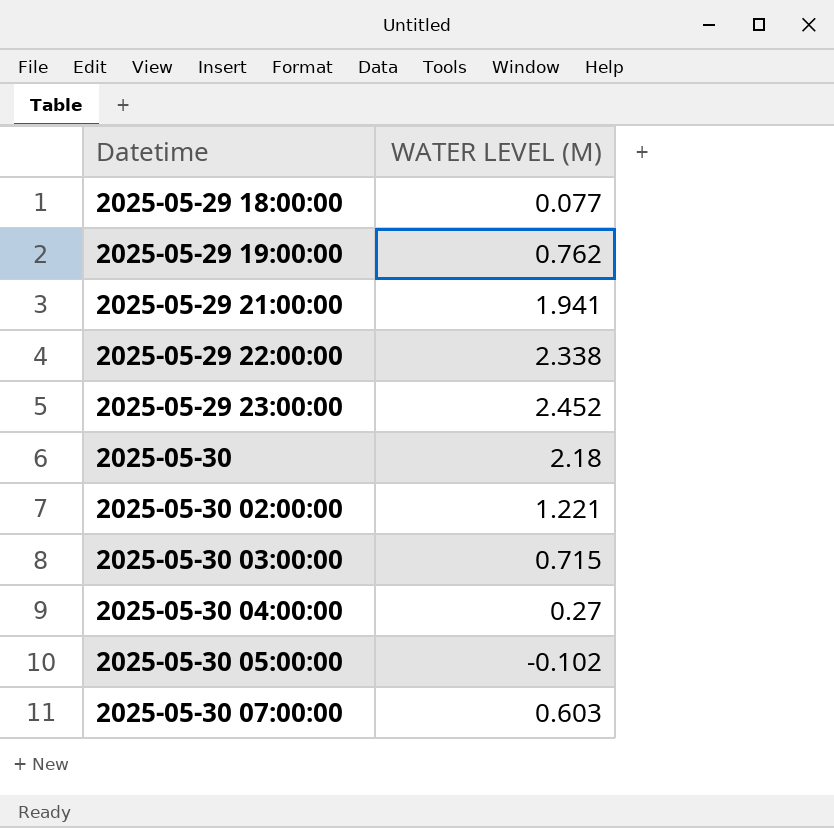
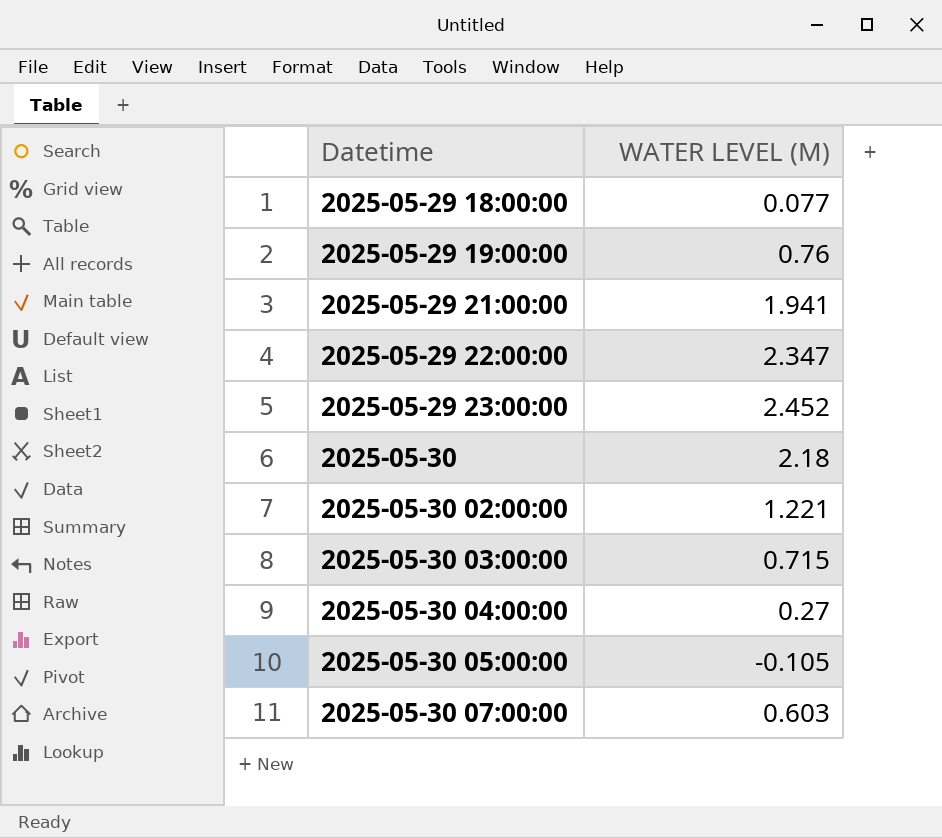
2025-05-29 19:00:00 | WATER LEVEL (M): 0.762 -> 0.76
2025-05-29 22:00:00 | WATER LEVEL (M): 2.338 -> 2.347
2025-05-30 05:00:00 | WATER LEVEL (M): -0.102 -> -0.105

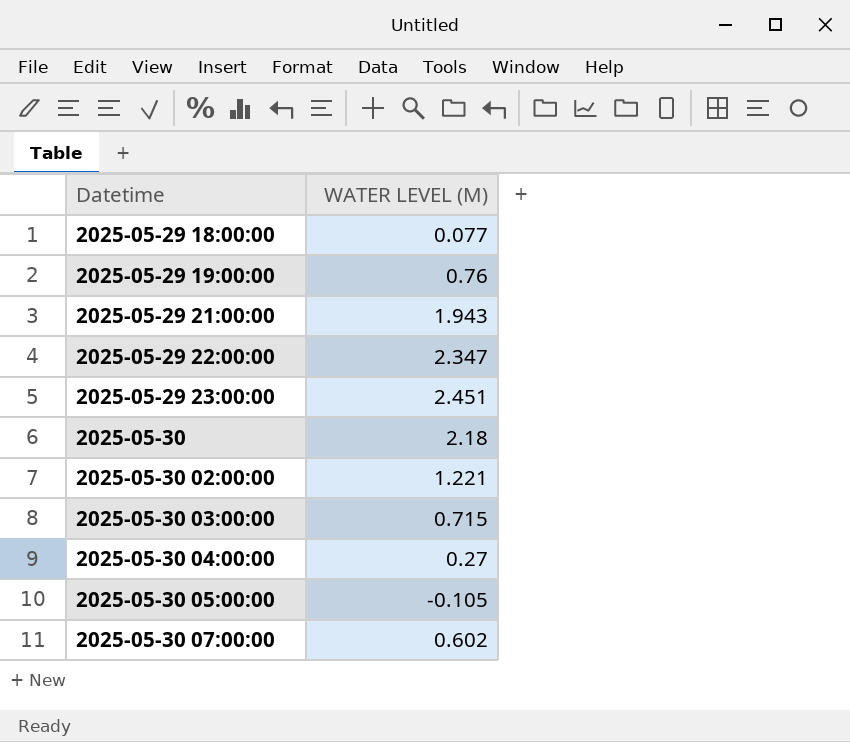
2025-05-29 21:00:00 | WATER LEVEL (M): 1.941 -> 1.943
2025-05-29 23:00:00 | WATER LEVEL (M): 2.452 -> 2.451
2025-05-30 07:00:00 | WATER LEVEL (M): 0.603 -> 0.602

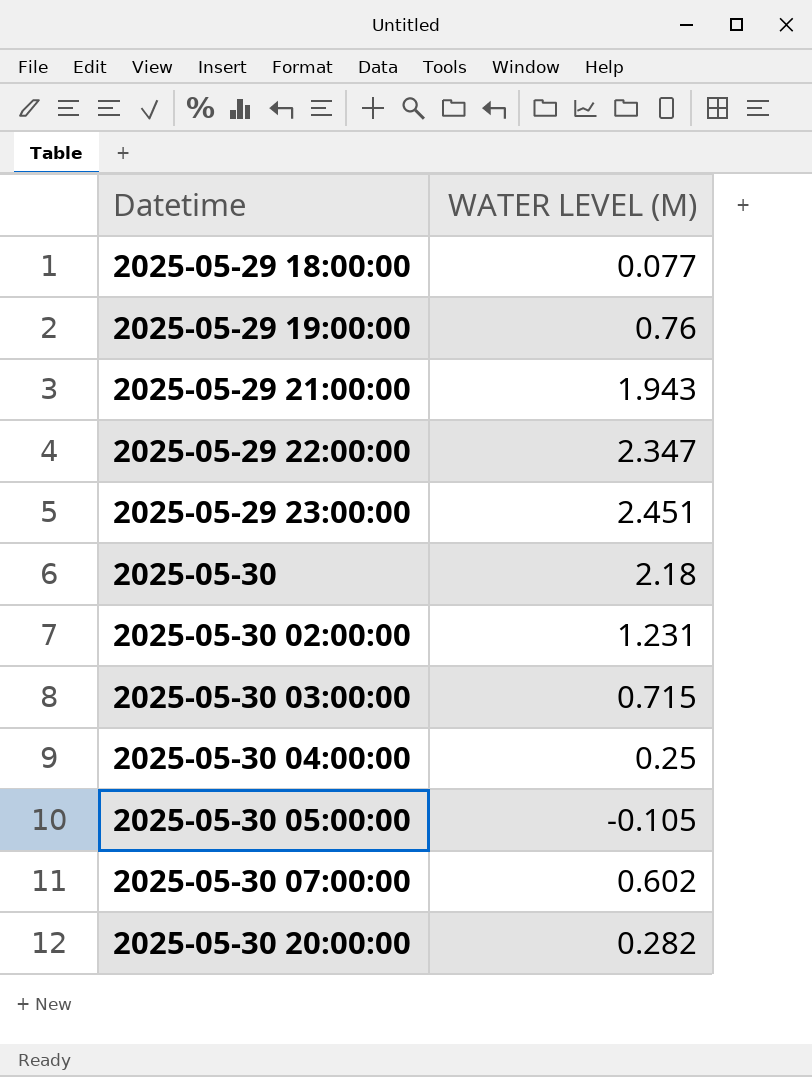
2025-05-30 02:00:00 | WATER LEVEL (M): 1.221 -> 1.231
2025-05-30 04:00:00 | WATER LEVEL (M): 0.27 -> 0.25
row 2025-05-30 20:00:00: none -> 0.282

